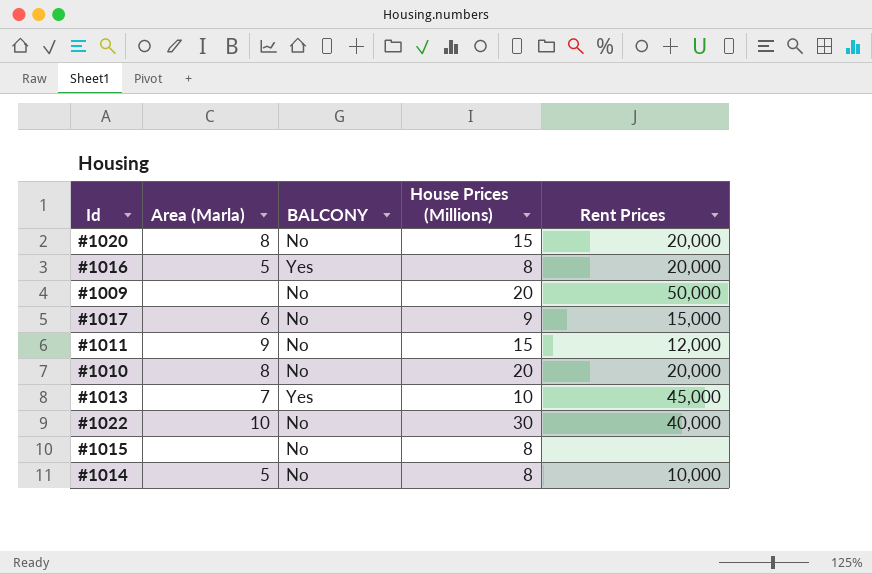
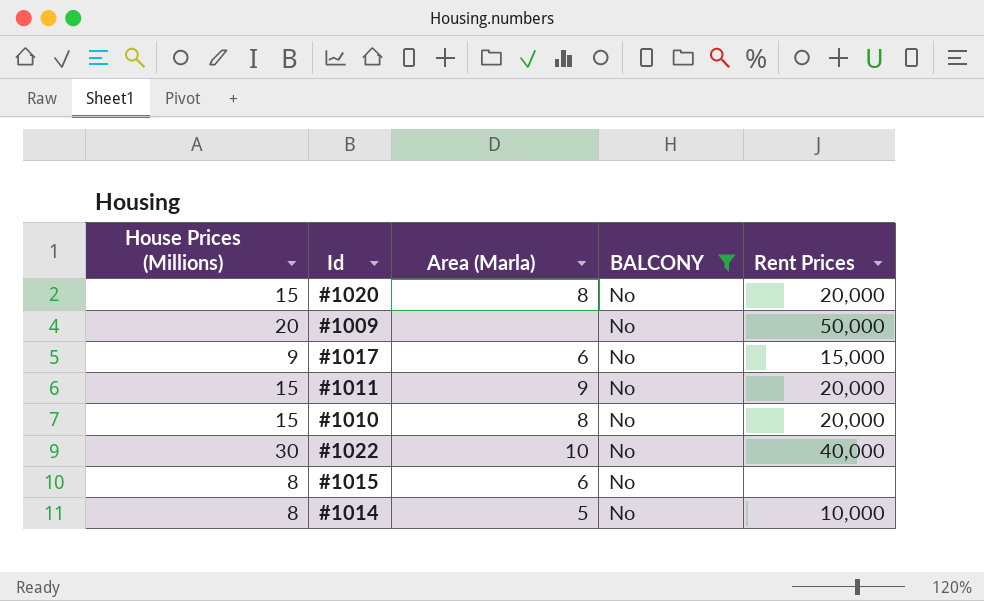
filter: none -> BALCONY = No
column House Prices (Millions) | position: 4 -> 1
#1011 | Rent Prices: 12,000 -> 20,000
#1010 | House Prices (Millions): 20 -> 15
#1015 | Area (Marla): none -> 6

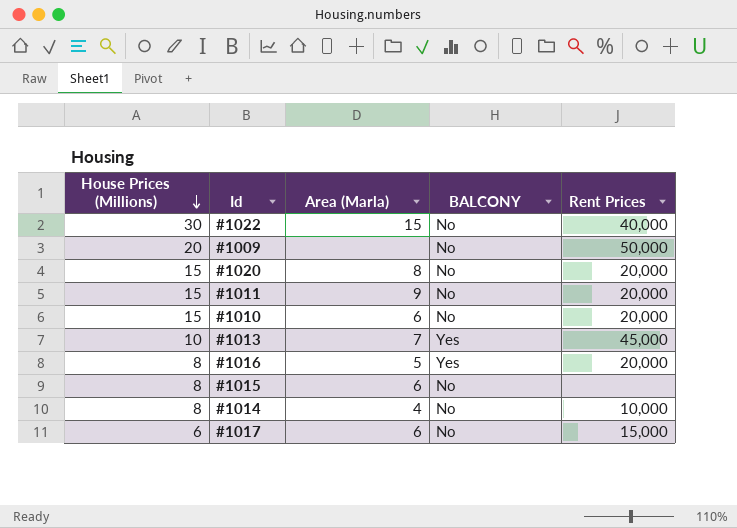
filter: BALCONY = No -> none
row order: none -> House Prices (Millions) descending
#1022 | Area (Marla): 10 -> 15
#1010 | Area (Marla): 8 -> 6
#1014 | Area (Marla): 5 -> 4
#1017 | House Prices (Millions): 9 -> 6

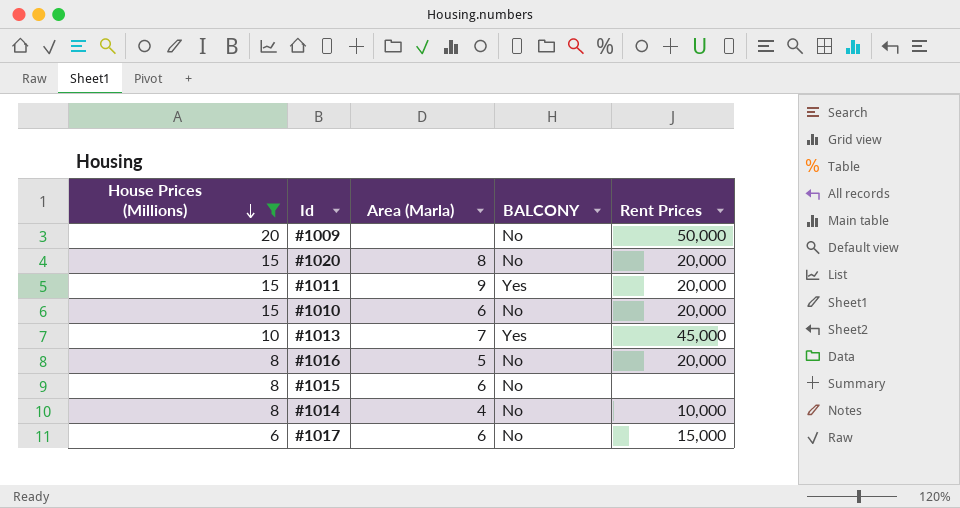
filter: none -> House Prices (Millions) != 30
#1011 | BALCONY: No -> Yes
#1016 | BALCONY: Yes -> No

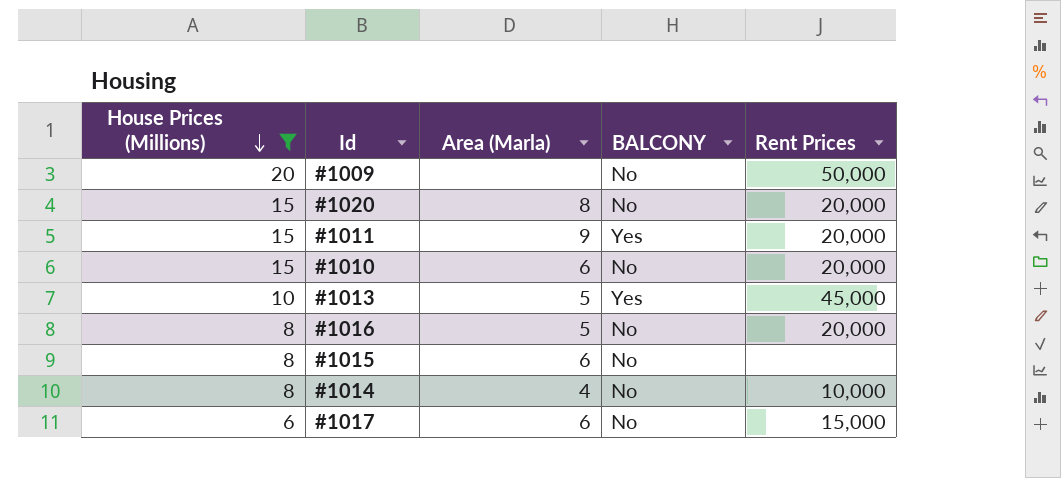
#1013 | Area (Marla): 7 -> 5

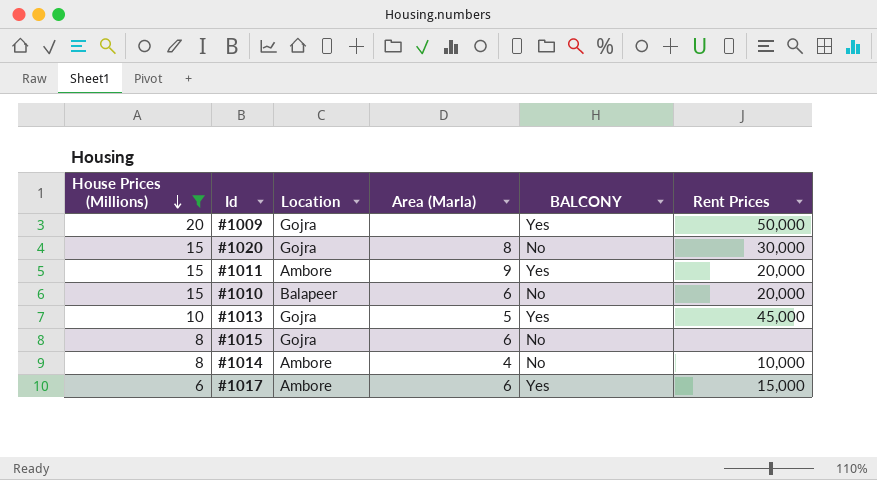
column Location | position: none -> 3
row #1016: 8 | 5 | No | 20,000 -> none
#1009 | BALCONY: No -> Yes
#1020 | Rent Prices: 20,000 -> 30,000
#1017 | BALCONY: No -> Yes

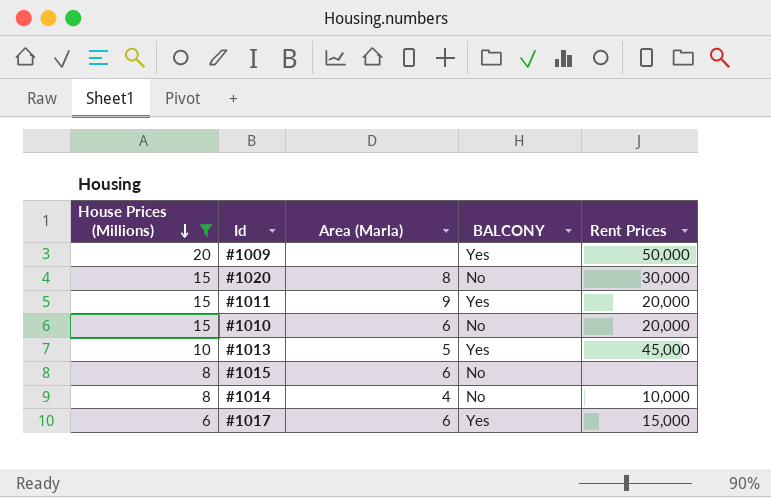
column Location | position: 3 -> none

